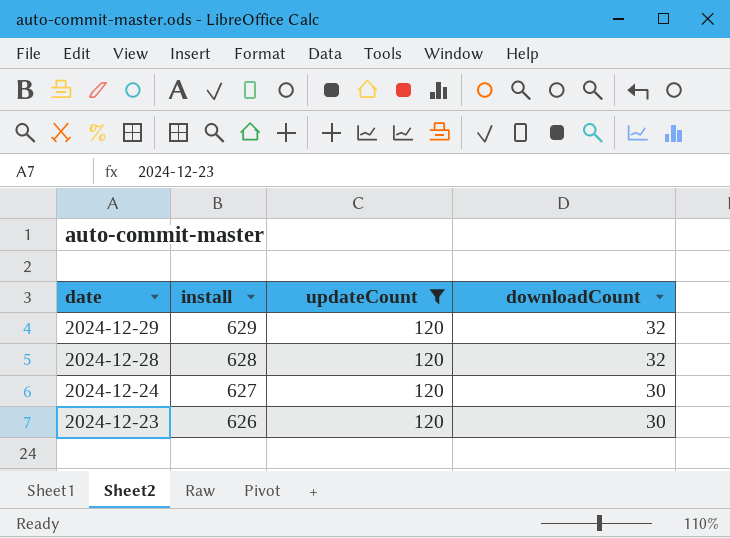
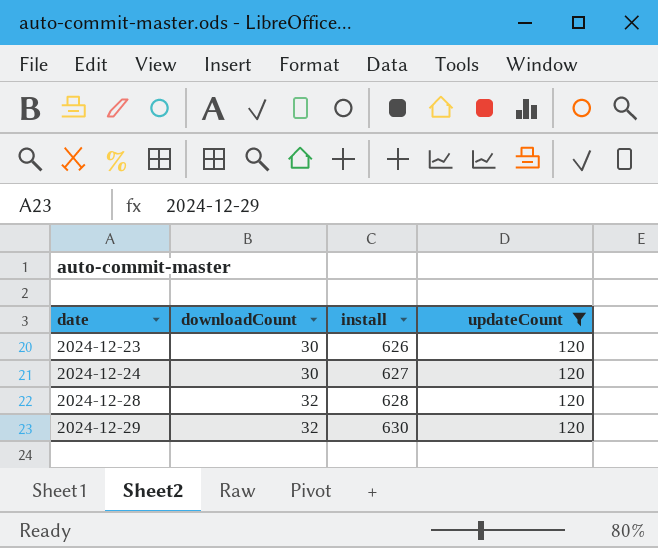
row order: date descending -> date ascending
column downloadCount | position: 4 -> 2
2024-12-29 | install: 629 -> 630

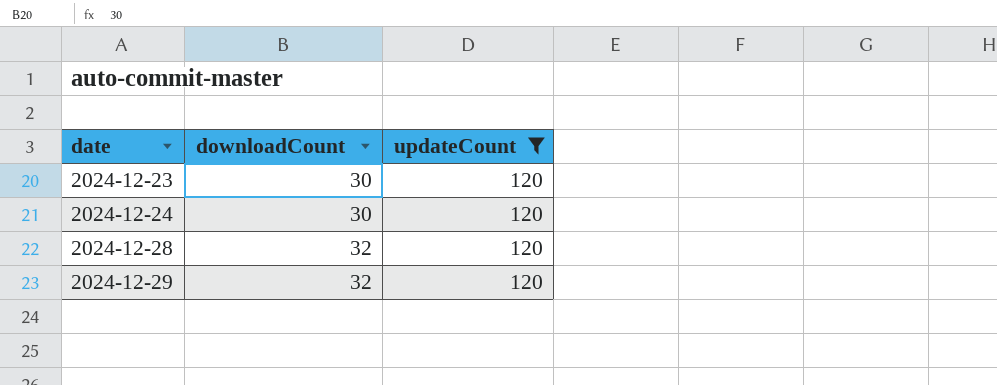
column install | position: 3 -> none

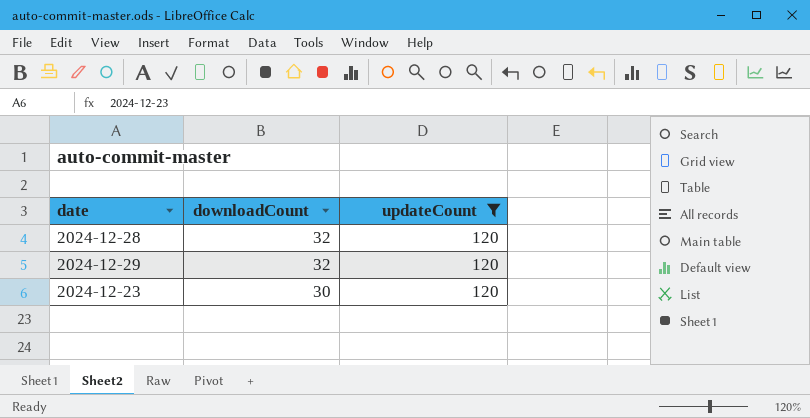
row order: date ascending -> downloadCount descending
row 2024-12-24: 30 | 120 -> none

